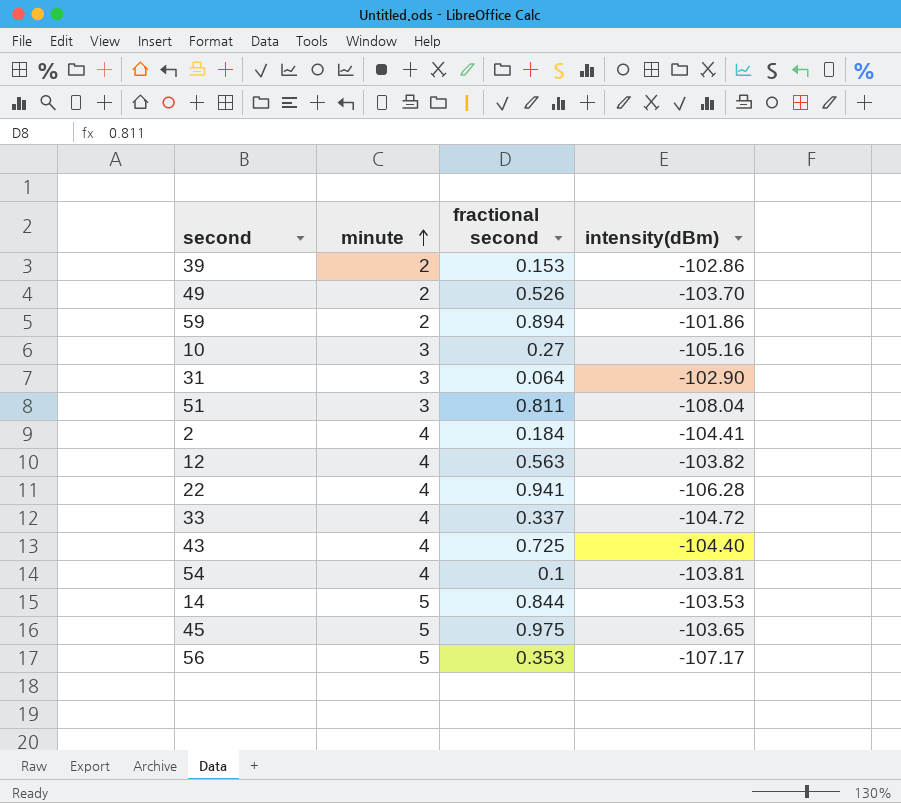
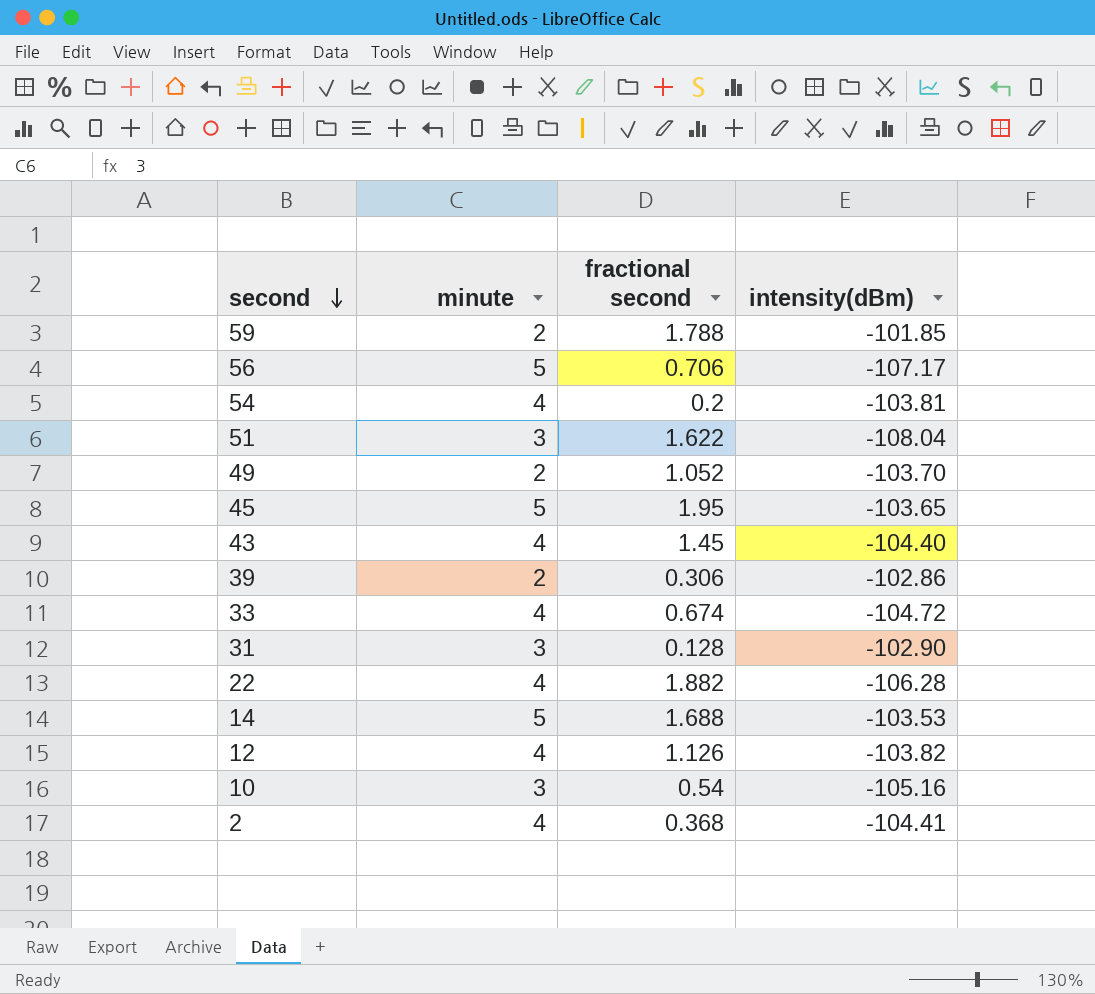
row order: minute ascending -> second descending
59 | fractional second: 0.894 -> 1.788
59 | intensity(dBm): -101.86 -> -101.85
56 | fractional second: 0.353 -> 0.706
54 | fractional second: 0.1 -> 0.2
51 | fractional second: 0.811 -> 1.622
49 | fractional second: 0.526 -> 1.052
45 | fractional second: 0.975 -> 1.95
43 | fractional second: 0.725 -> 1.45
39 | fractional second: 0.153 -> 0.306
33 | fractional second: 0.337 -> 0.674
31 | fractional second: 0.064 -> 0.128
22 | fractional second: 0.941 -> 1.882
14 | fractional second: 0.844 -> 1.688
12 | fractional second: 0.563 -> 1.126
10 | fractional second: 0.27 -> 0.54
2 | fractional second: 0.184 -> 0.368

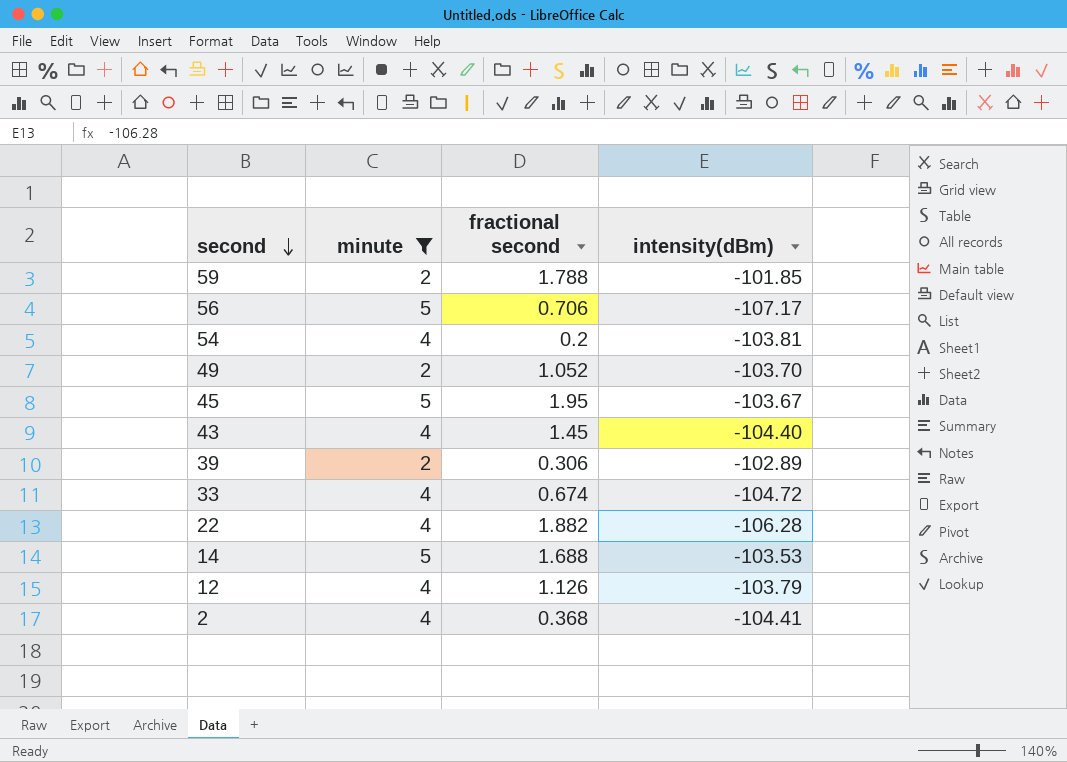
filter: none -> minute != 3
45 | intensity(dBm): -103.65 -> -103.67
39 | intensity(dBm): -102.86 -> -102.89
12 | intensity(dBm): -103.82 -> -103.79

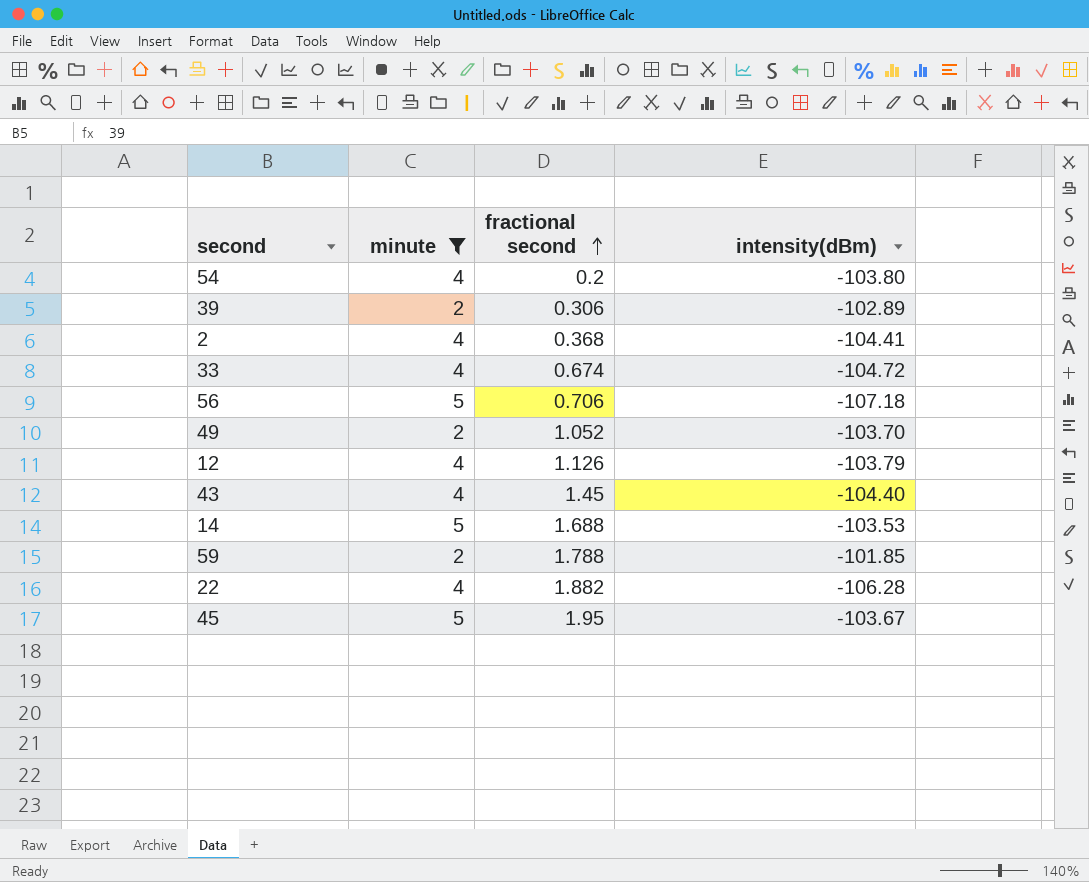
row order: second descending -> fractional second ascending
54 | intensity(dBm): -103.81 -> -103.80
56 | intensity(dBm): -107.17 -> -107.18

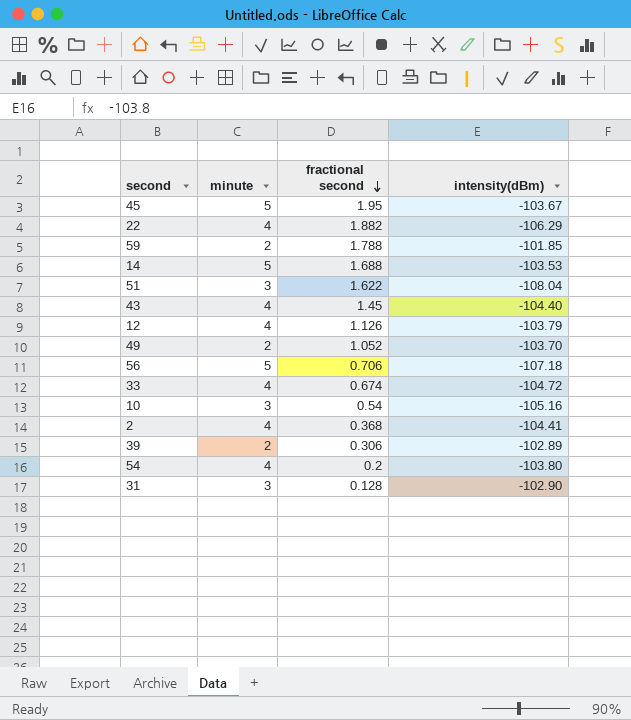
filter: minute != 3 -> none
row order: fractional second ascending -> fractional second descending
22 | intensity(dBm): -106.28 -> -106.29

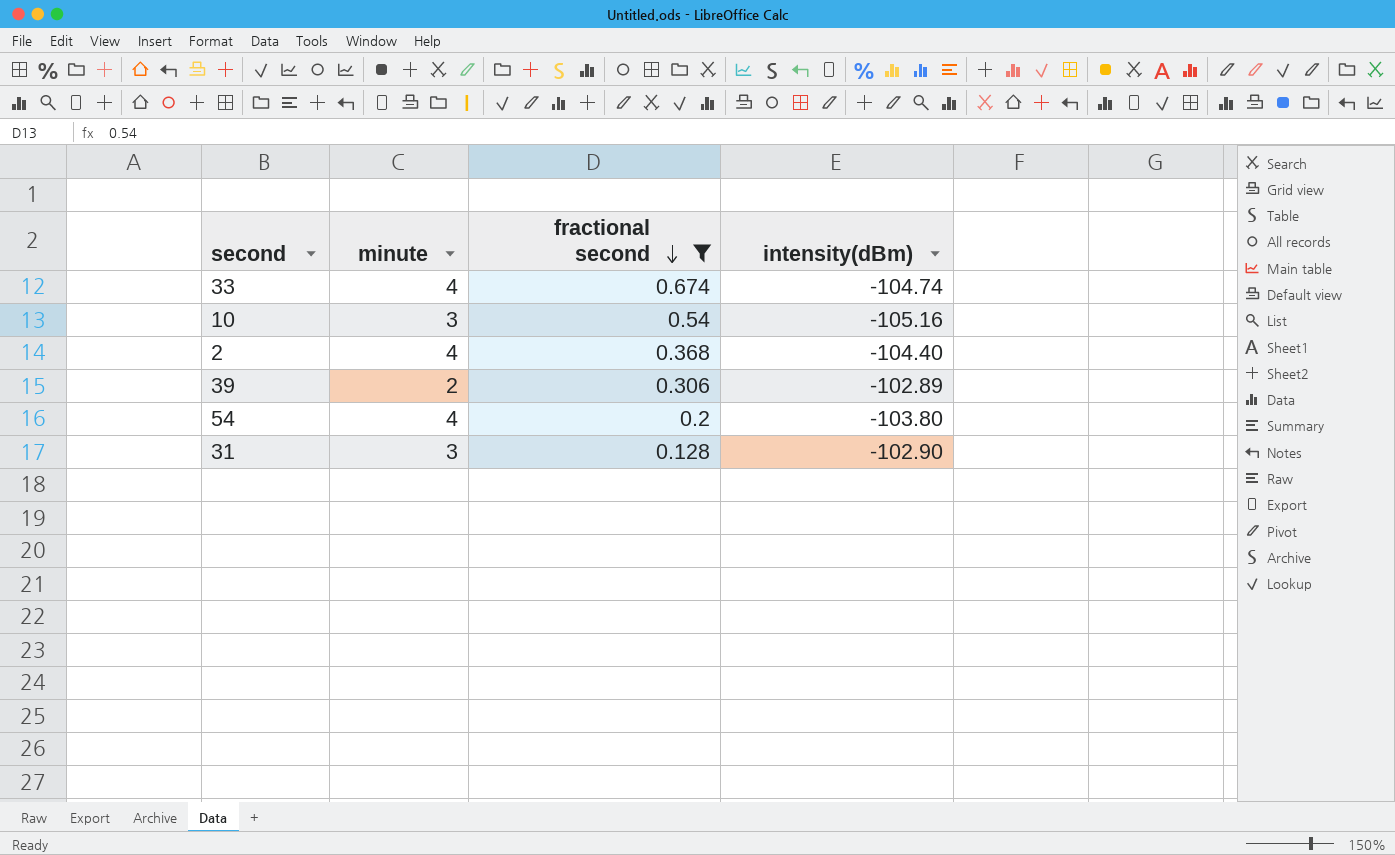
filter: none -> fractional second <= 0.674
33 | intensity(dBm): -104.72 -> -104.74
2 | intensity(dBm): -104.41 -> -104.40

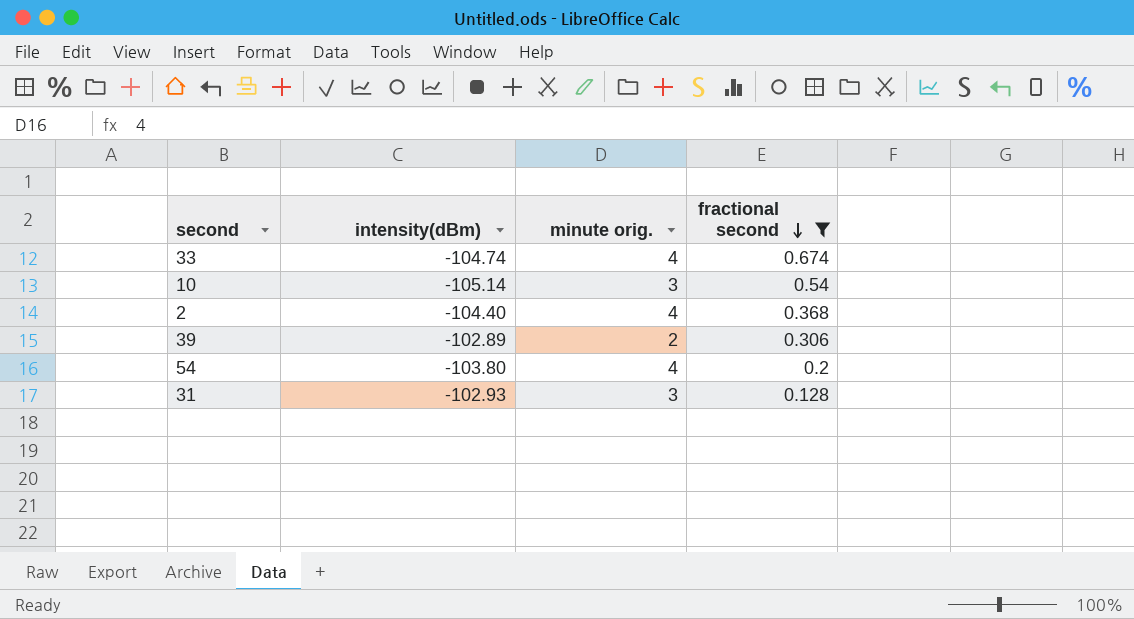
column intensity(dBm) | position: 4 -> 2
column name: minute -> minute orig.
10 | intensity(dBm): -105.16 -> -105.14
31 | intensity(dBm): -102.90 -> -102.93

